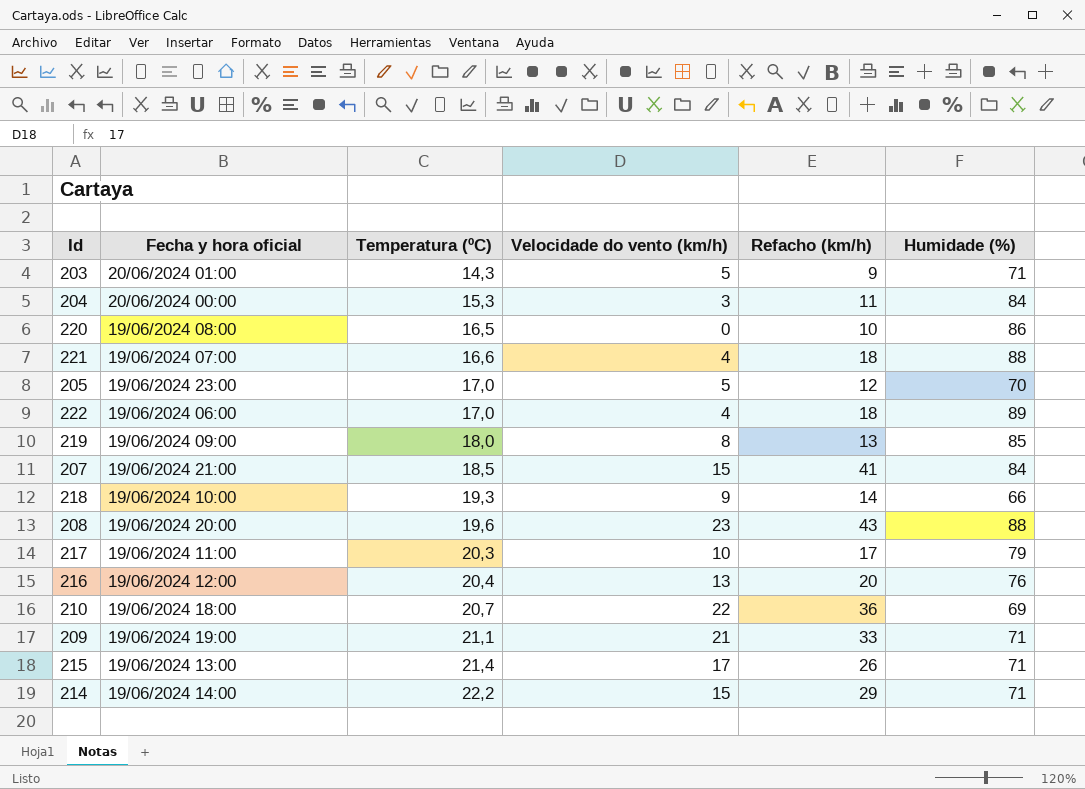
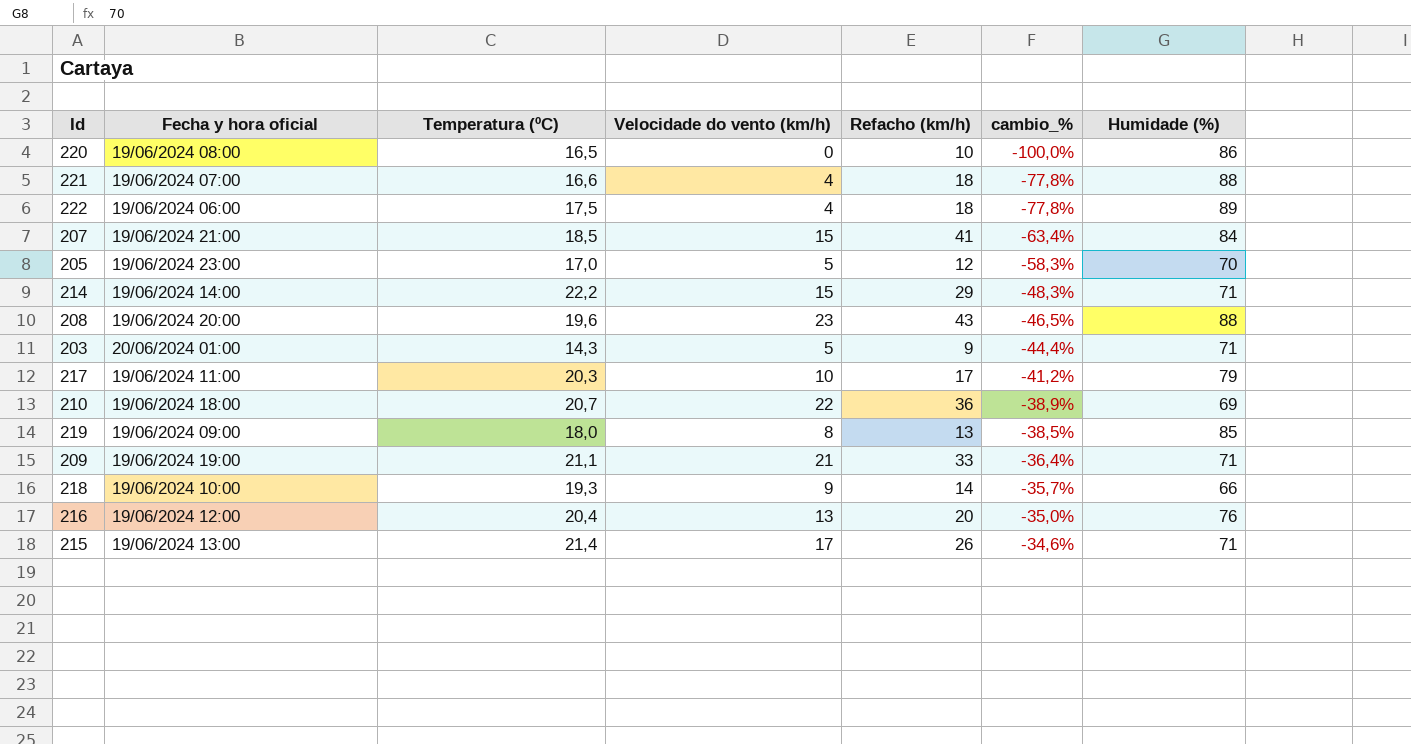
row order: Temperatura (ºC) ascending -> cambio_% ascending
column cambio_% | formula: none -> ([Velocidade do vento (km/h)] - [Refacho (km/h)]) / [Refacho (km/h)]
row 204: 20/06/2024 00:00 | 15,3 | 3 | 11 | 84 -> none
222 | Temperatura (ºC): 17,0 -> 17,5

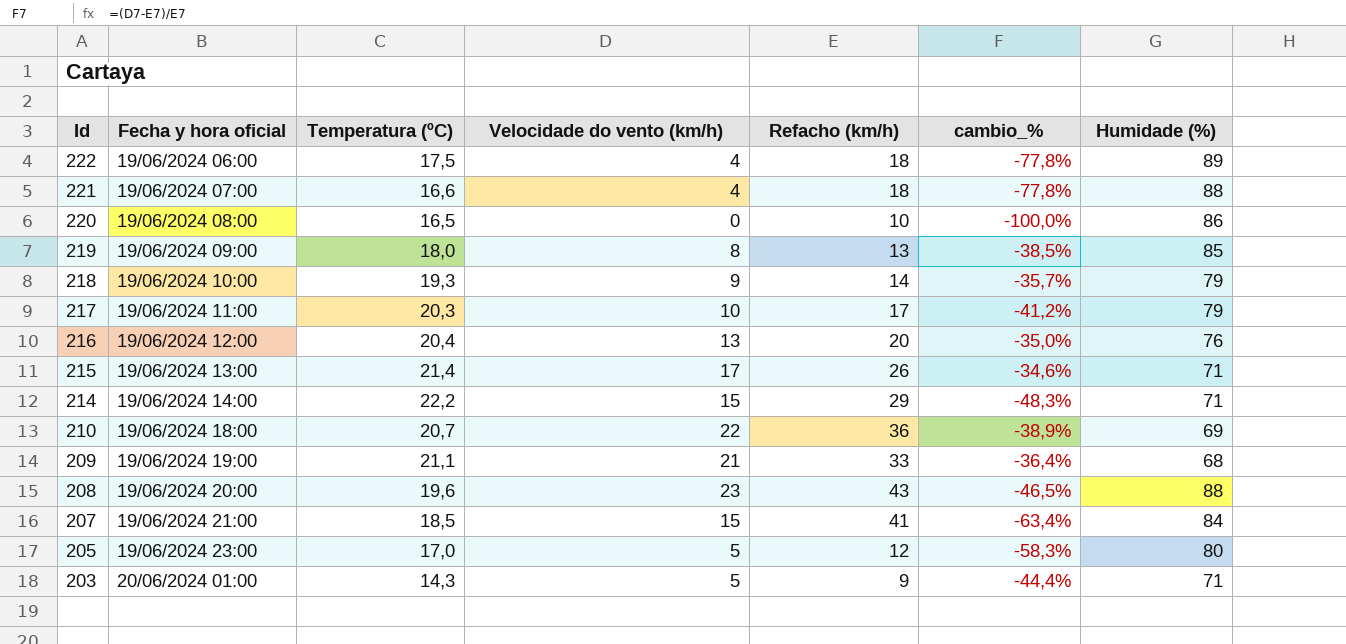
row order: cambio_% ascending -> Id descending
218 | Humidade (%): 66 -> 79
209 | Humidade (%): 71 -> 68
205 | Humidade (%): 70 -> 80

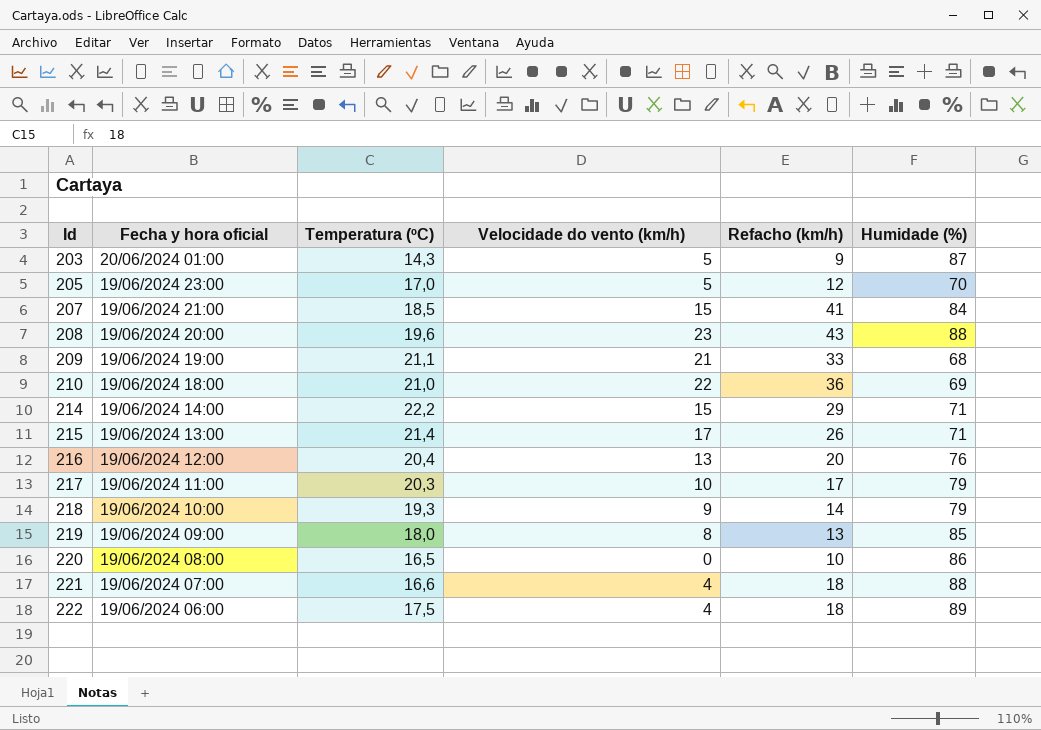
row order: Id descending -> Id ascending
column cambio_% | formula: ([Velocidade do vento (km/h)] - [Refacho (km/h)]) / [Refacho (km/h)] -> none
203 | Humidade (%): 71 -> 87
205 | Humidade (%): 80 -> 70
210 | Temperatura (ºC): 20,7 -> 21,0

